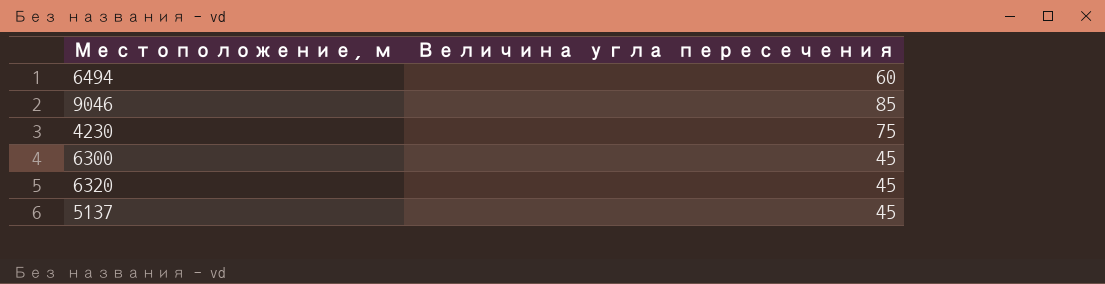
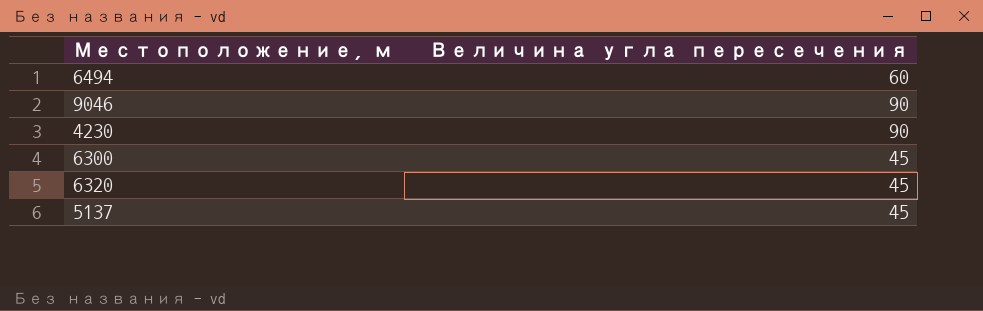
9046 | Величина угла пересечения: 85 -> 90
4230 | Величина угла пересечения: 75 -> 90

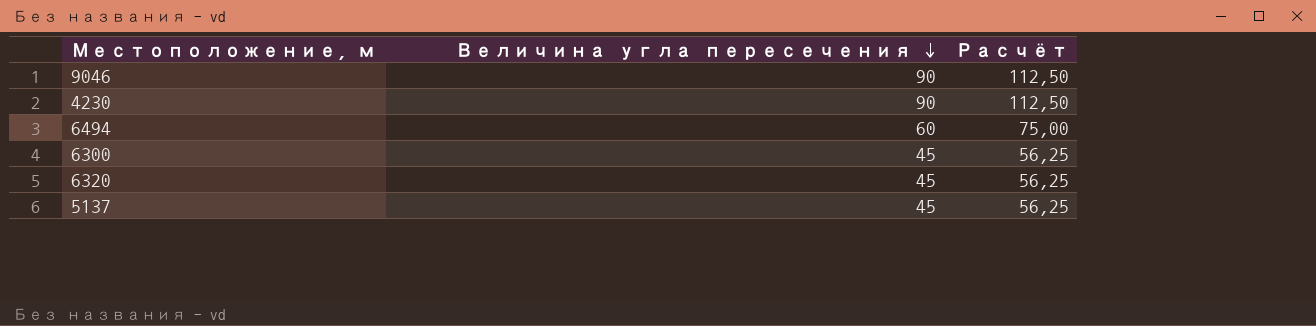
row order: none -> Величина угла пересечения descending
column Расчёт | formula: none -> [Величина угла пересечения] * 1,25

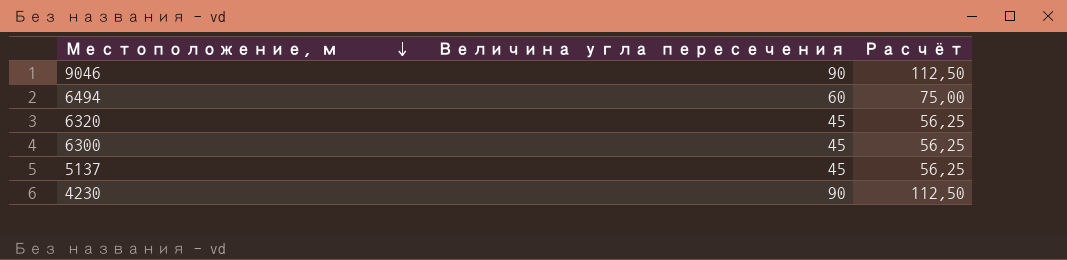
row order: Величина угла пересечения descending -> Местоположение, м descending

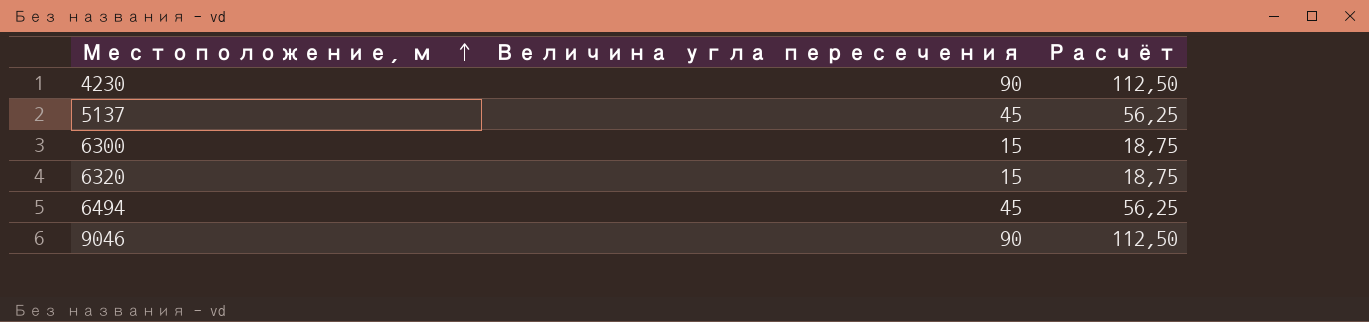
row order: Местоположение, м descending -> Местоположение, м ascending
6300 | Величина угла пересечения: 45 -> 15
6300 | Расчёт: 56,25 -> 18,75
6320 | Величина угла пересечения: 45 -> 15
6320 | Расчёт: 56,25 -> 18,75
6494 | Величина угла пересечения: 60 -> 45
6494 | Расчёт: 75,00 -> 56,25

